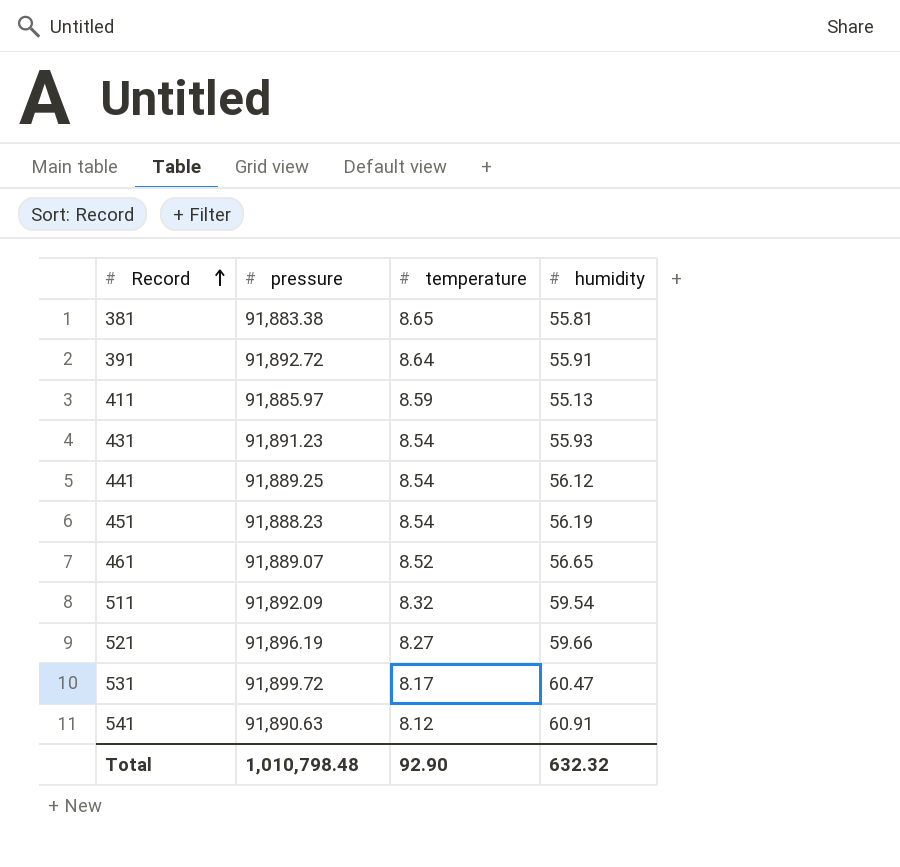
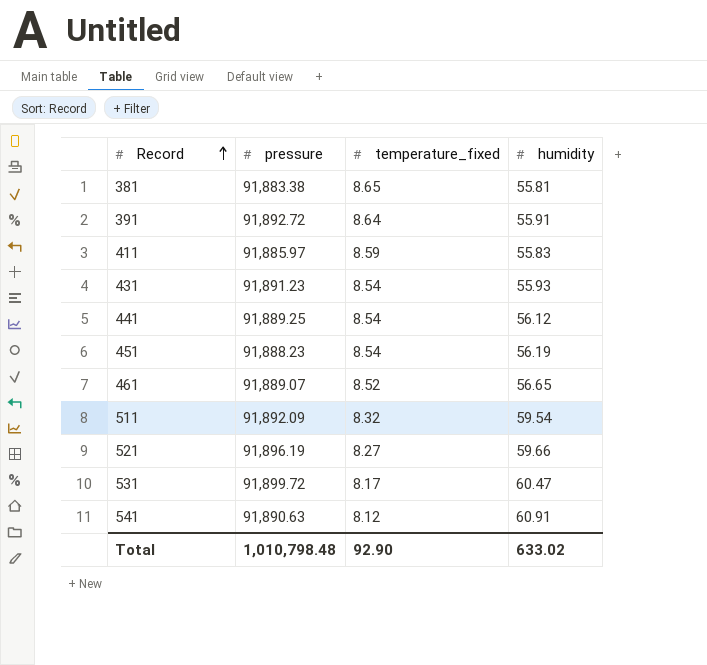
column name: temperature -> temperature_fixed
411 | humidity: 55.13 -> 55.83
Total | humidity: 632.32 -> 633.02

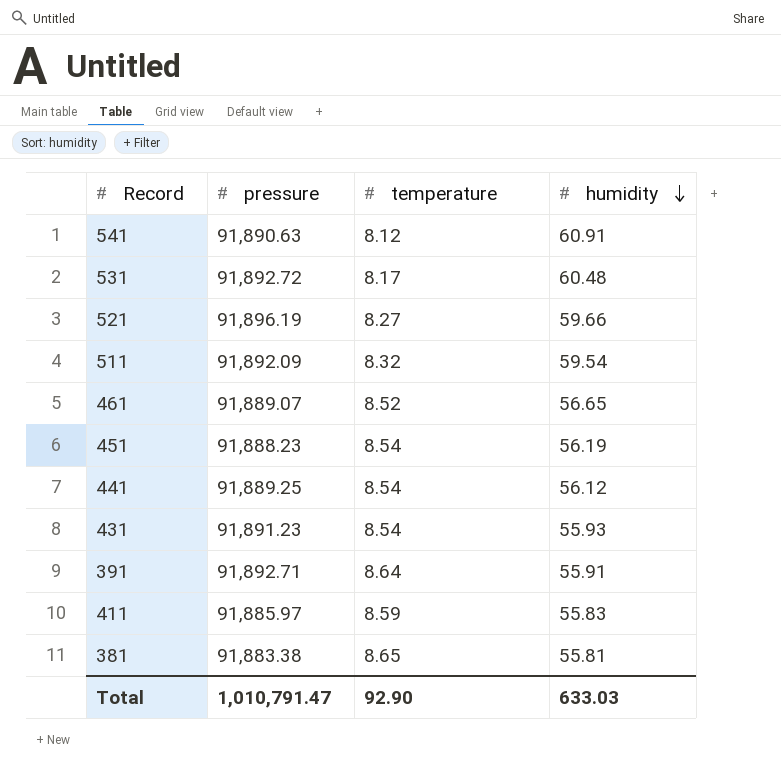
row order: Record ascending -> humidity descending
column name: temperature_fixed -> temperature
531 | pressure: 91,899.72 -> 91,892.72
531 | humidity: 60.47 -> 60.48
391 | pressure: 91,892.72 -> 91,892.71
Total | pressure: 1,010,798.48 -> 1,010,791.47
Total | humidity: 633.02 -> 633.03

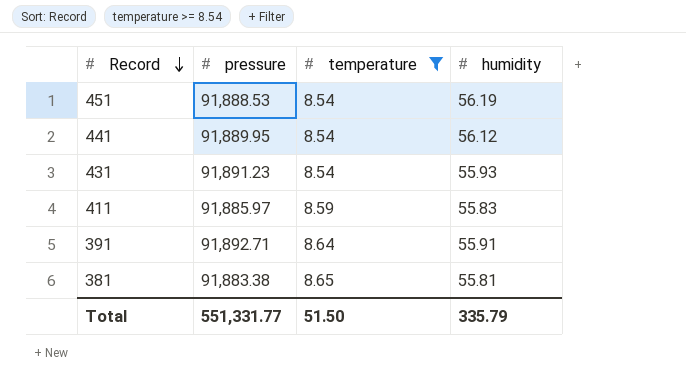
filter: none -> temperature >= 8.54
row order: humidity descending -> Record descending
451 | pressure: 91,888.23 -> 91,888.53
441 | pressure: 91,889.25 -> 91,889.95
Total | pressure: 1,010,791.47 -> 551,331.77
Total | temperature: 92.90 -> 51.50
Total | humidity: 633.03 -> 335.79

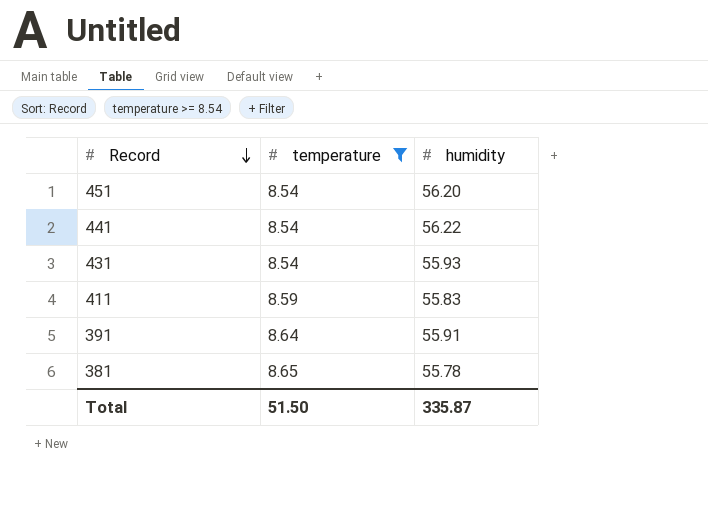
column pressure | position: 2 -> none
451 | humidity: 56.19 -> 56.20
441 | humidity: 56.12 -> 56.22
381 | humidity: 55.81 -> 55.78
Total | humidity: 335.79 -> 335.87

